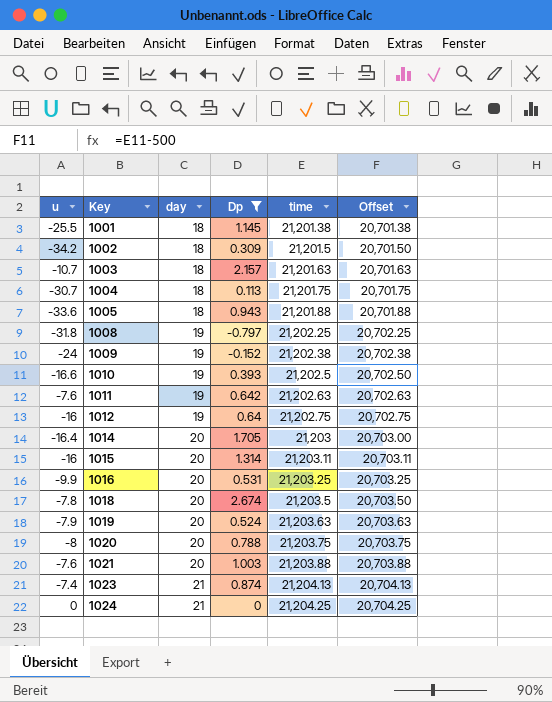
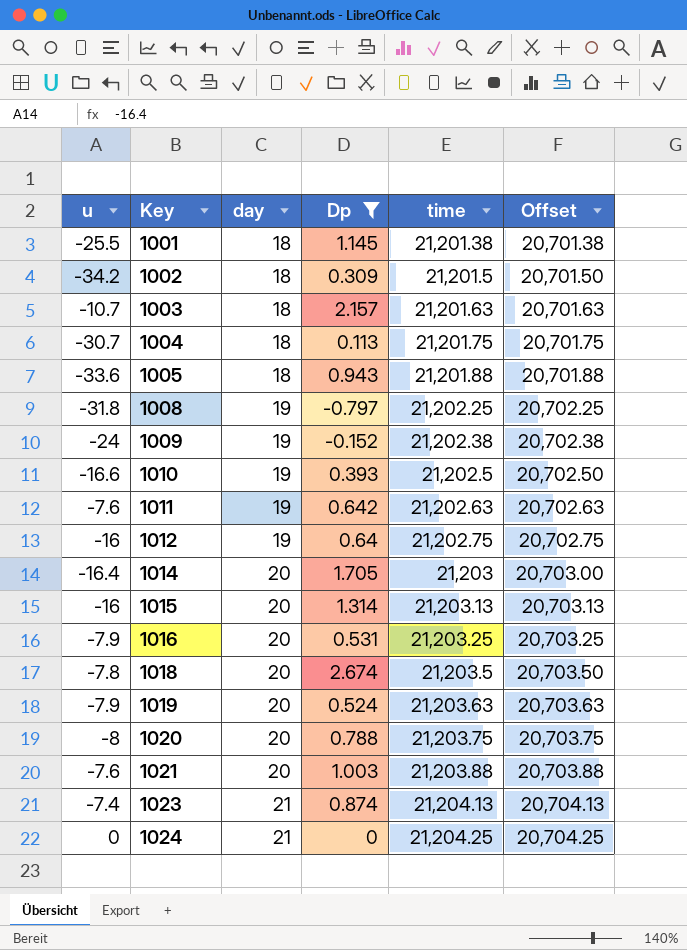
1015 | time: 21,203.11 -> 21,203.13
1015 | Offset: 20,703.11 -> 20,703.13
1016 | u: -9.9 -> -7.9

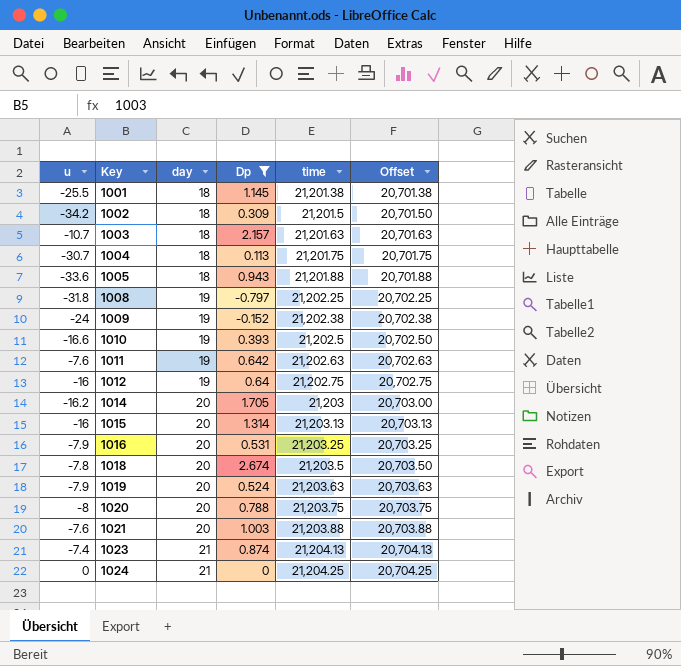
1014 | u: -16.4 -> -16.2

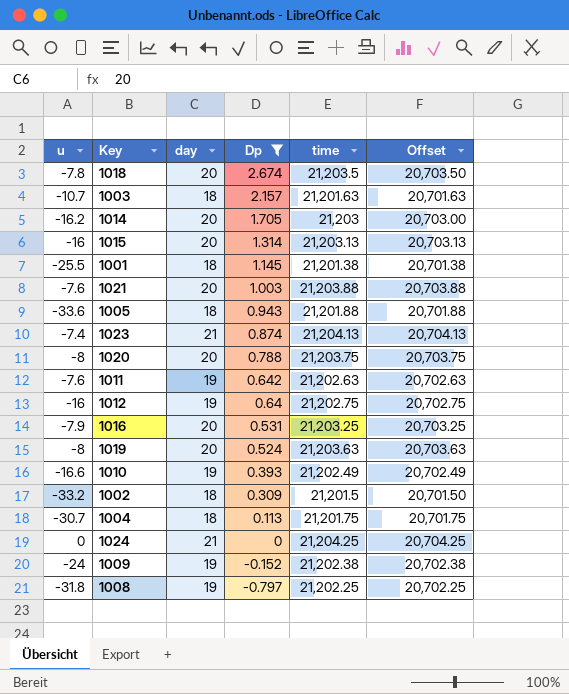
row order: Key ascending -> Dp descending
1019 | u: -7.9 -> -8
1010 | time: 21,202.5 -> 21,202.49
1010 | Offset: 20,702.50 -> 20,702.49
1002 | u: -34.2 -> -33.2

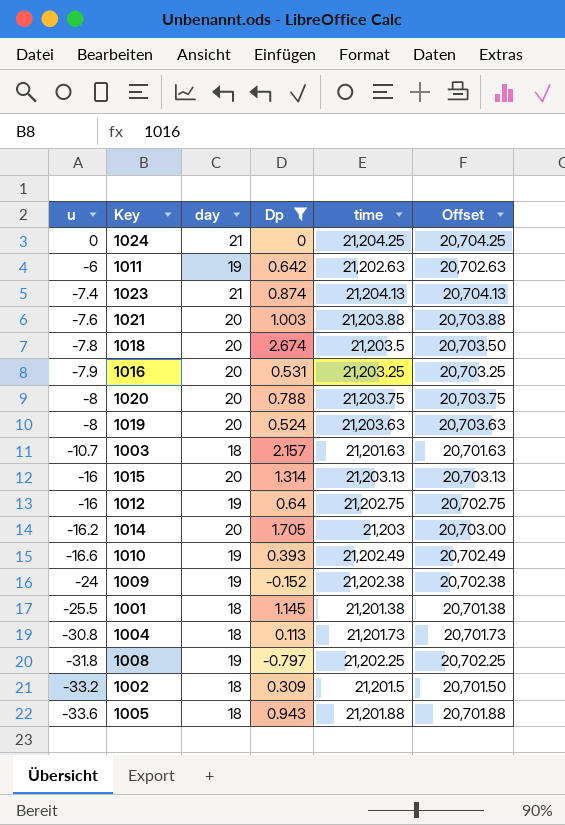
row order: Dp descending -> u descending
1011 | u: -7.6 -> -6
1004 | u: -30.7 -> -30.8
1004 | time: 21,201.75 -> 21,201.73
1004 | Offset: 20,701.75 -> 20,701.73

